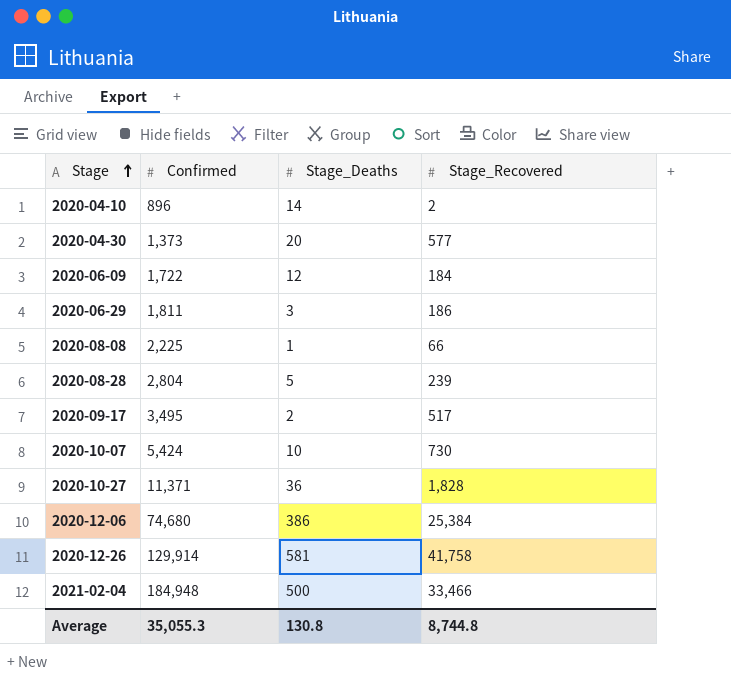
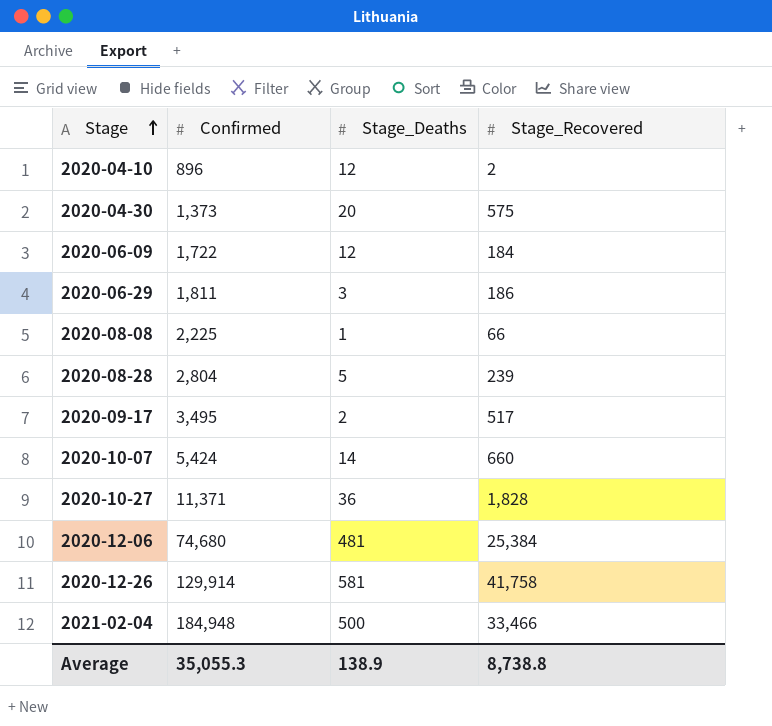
2020-04-10 | Stage_Deaths: 14 -> 12
2020-04-30 | Stage_Recovered: 577 -> 575
2020-10-07 | Stage_Deaths: 10 -> 14
2020-10-07 | Stage_Recovered: 730 -> 660
2020-12-06 | Stage_Deaths: 386 -> 481
Average | Stage_Deaths: 130.8 -> 138.9
Average | Stage_Recovered: 8,744.8 -> 8,738.8

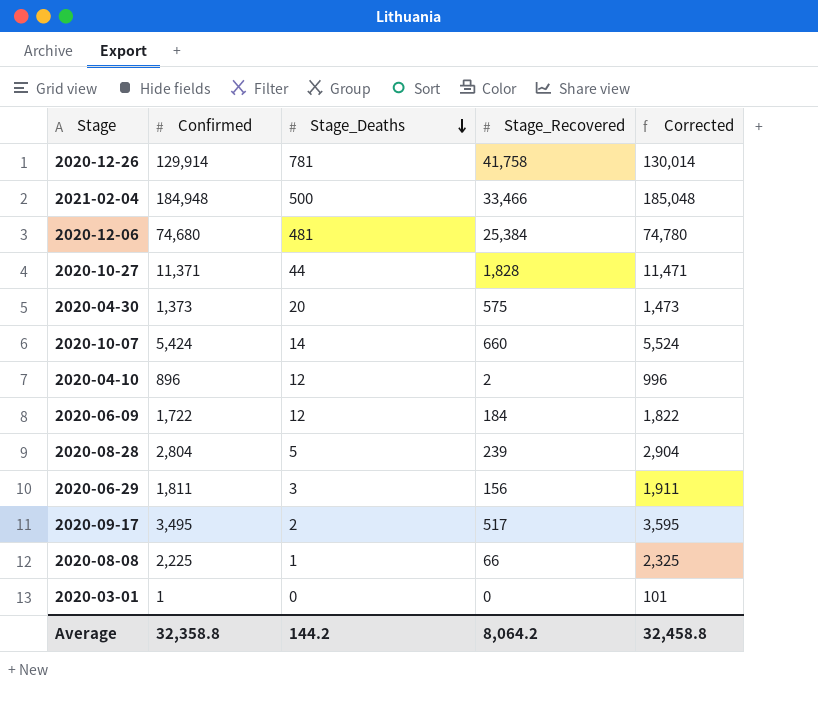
row order: Stage ascending -> Stage_Deaths descending
column Corrected | formula: none -> [Confirmed] + 100
2020-12-26 | Stage_Deaths: 581 -> 781
2020-10-27 | Stage_Deaths: 36 -> 44
2020-06-29 | Stage_Recovered: 186 -> 156
row 2020-03-01: none -> 1 | 0 | 0 | 101
Average | Confirmed: 35,055.3 -> 32,358.8
Average | Stage_Deaths: 138.9 -> 144.2
Average | Stage_Recovered: 8,738.8 -> 8,064.2

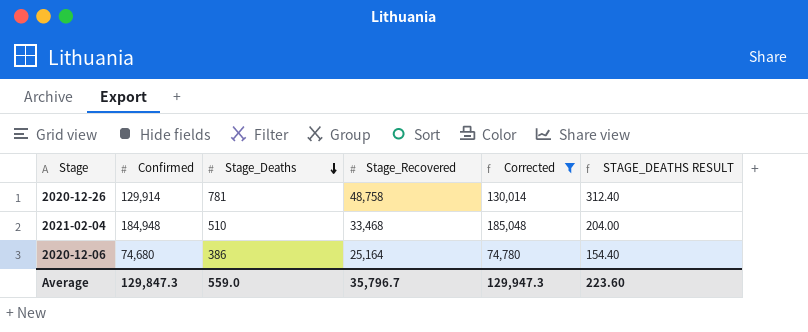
filter: none -> Corrected >= 74,780
column STAGE_DEATHS RESULT | formula: none -> [Stage_Deaths] * 0.4
2020-12-26 | Stage_Recovered: 41,758 -> 48,758
2021-02-04 | Stage_Deaths: 500 -> 510
2021-02-04 | Stage_Recovered: 33,466 -> 33,468
2020-12-06 | Stage_Deaths: 481 -> 386
2020-12-06 | Stage_Recovered: 25,384 -> 25,164
Average | Confirmed: 32,358.8 -> 129,847.3
Average | Stage_Deaths: 144.2 -> 559.0
Average | Stage_Recovered: 8,064.2 -> 35,796.7
Average | Corrected: 32,458.8 -> 129,947.3

